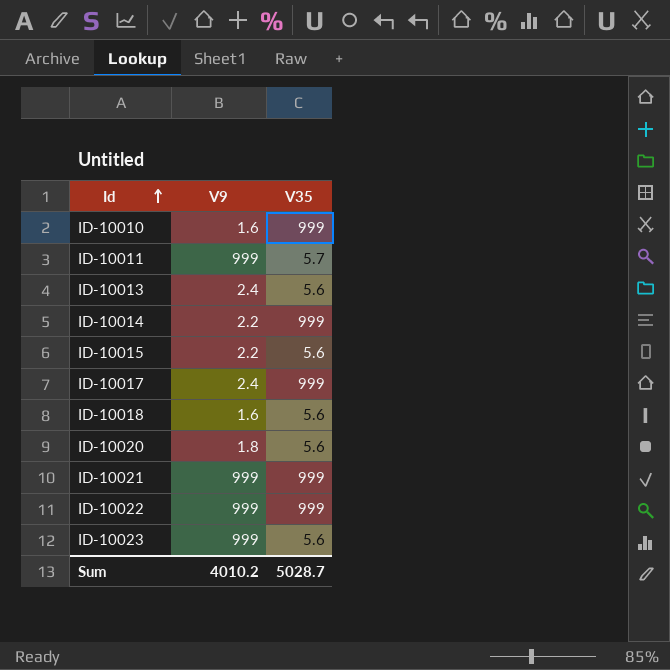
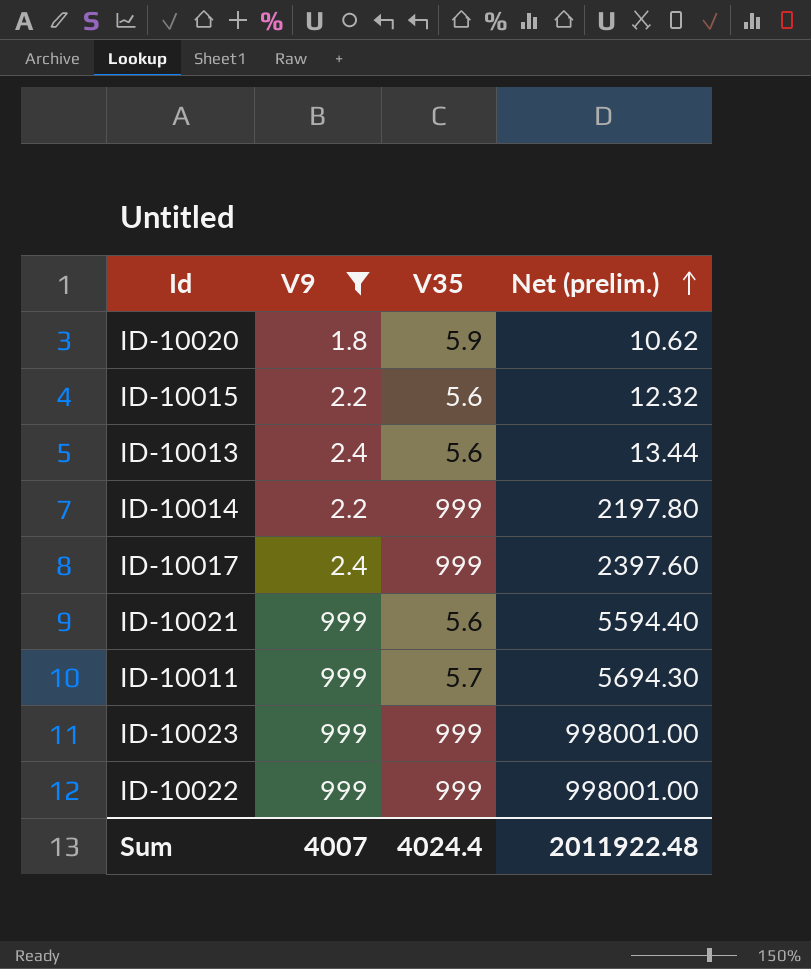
filter: none -> V9 != 1.6
row order: Id ascending -> Net (prelim.) ascending
column Net (prelim.) | formula: none -> [V9] * [V35]
ID-10020 | V35: 5.6 -> 5.9
ID-10021 | V35: 999 -> 5.6
ID-10023 | V35: 5.6 -> 999
Sum | V9: 4010.2 -> 4007
Sum | V35: 5028.7 -> 4024.4

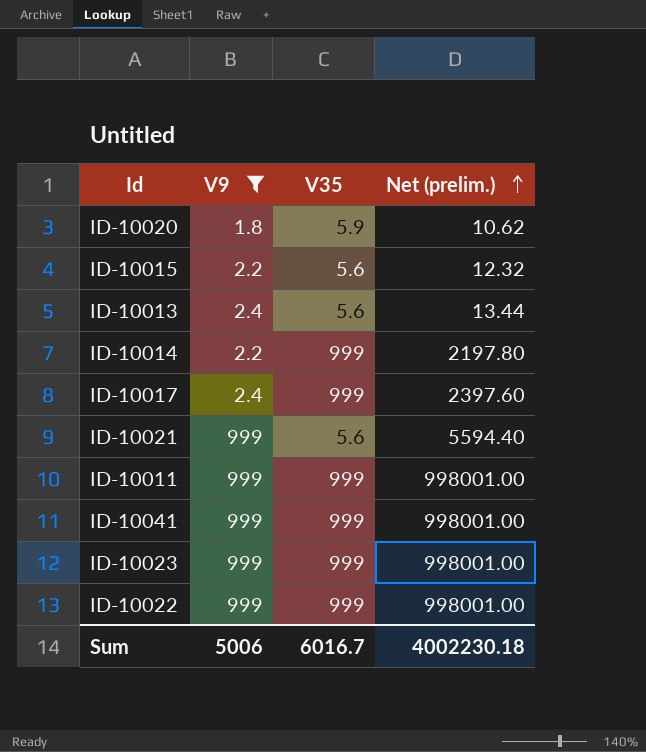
ID-10011 | V35: 5.7 -> 999
ID-10011 | Net (prelim.): 5694.30 -> 998001.00
row ID-10041: none -> 999 | 999 | 998001.00
Sum | V9: 4007 -> 5006
Sum | V35: 4024.4 -> 6016.7
Sum | Net (prelim.): 2011922.48 -> 4002230.18

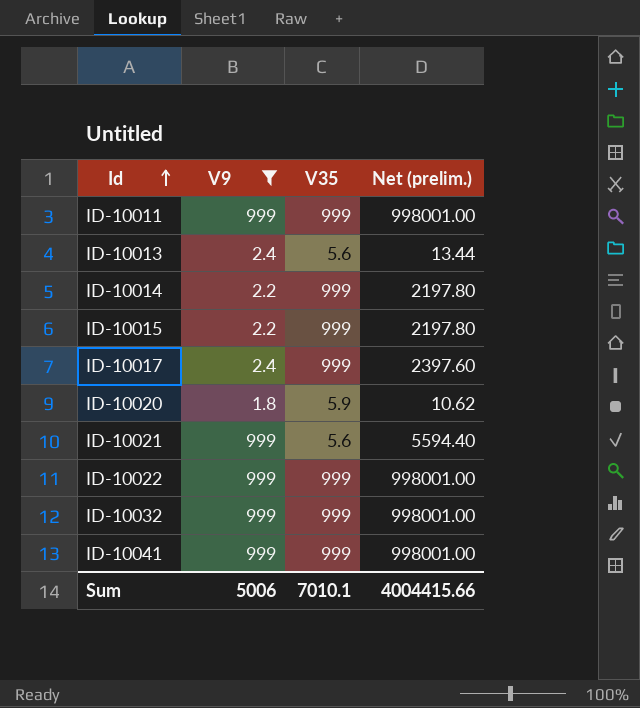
row order: Net (prelim.) ascending -> Id ascending
row ID-10023: 999 | 999 | 998001.00 -> none
ID-10015 | V35: 5.6 -> 999
ID-10015 | Net (prelim.): 12.32 -> 2197.80
row ID-10032: none -> 999 | 999 | 998001.00
Sum | V35: 6016.7 -> 7010.1
Sum | Net (prelim.): 4002230.18 -> 4004415.66

